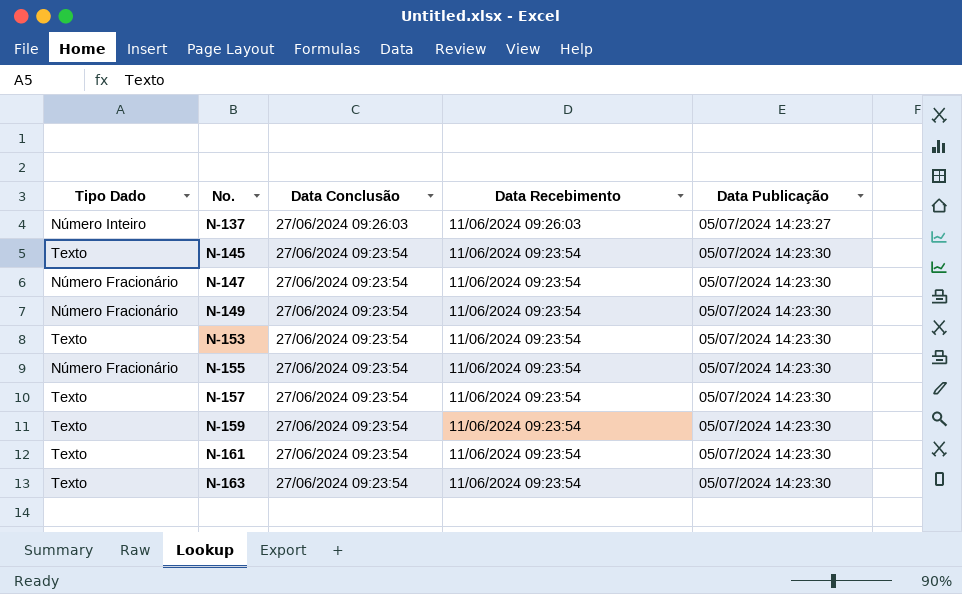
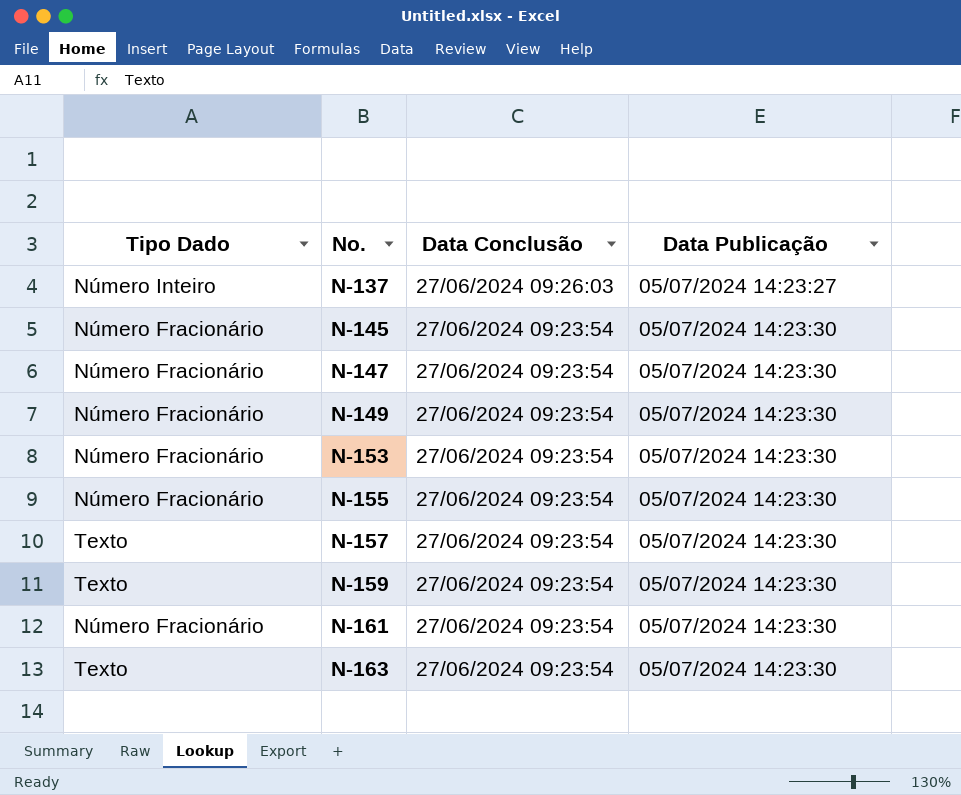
column Data Recebimento | position: 4 -> none
N-145 | Tipo Dado: Texto -> Número Fracionário
N-153 | Tipo Dado: Texto -> Número Fracionário
N-161 | Tipo Dado: Texto -> Número Fracionário

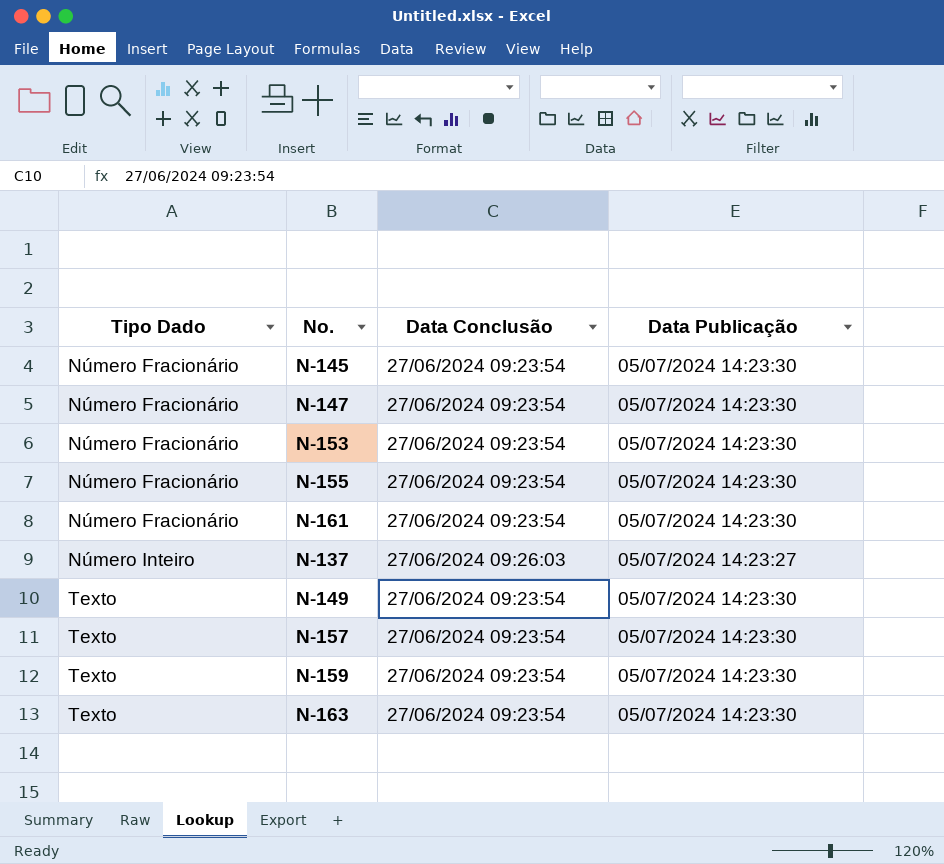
row order: No. ascending -> Tipo Dado ascending
N-149 | Tipo Dado: Número Fracionário -> Texto

